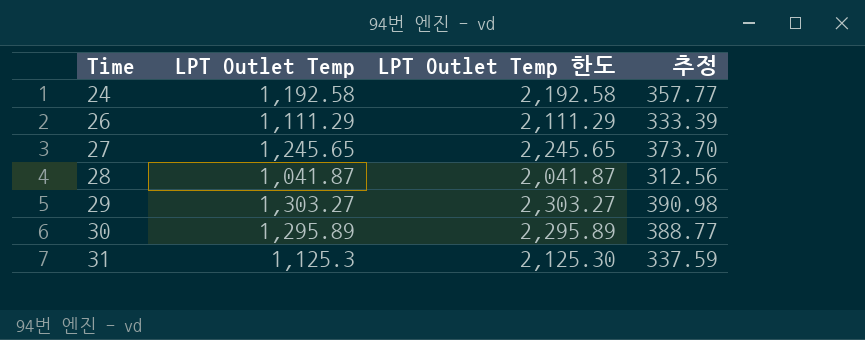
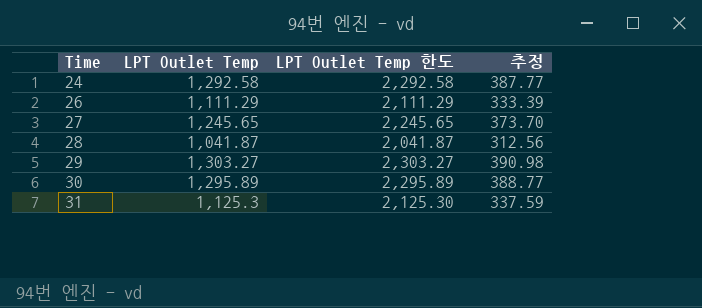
24 | LPT Outlet Temp: 1,192.58 -> 1,292.58
24 | LPT Outlet Temp 한도: 2,192.58 -> 2,292.58
24 | 추정: 357.77 -> 387.77

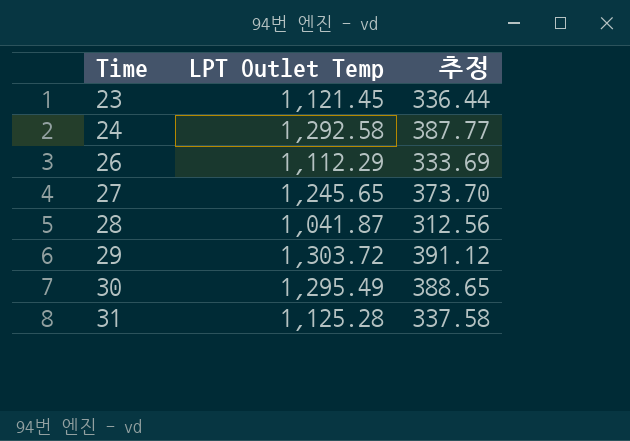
column LPT Outlet Temp 한도 | formula: [LPT Outlet Temp] + 1000 -> none
row 23: none -> 1,121.45 | 336.44
26 | LPT Outlet Temp: 1,111.29 -> 1,112.29
26 | 추정: 333.39 -> 333.69
29 | LPT Outlet Temp: 1,303.27 -> 1,303.72
29 | 추정: 390.98 -> 391.12
30 | LPT Outlet Temp: 1,295.89 -> 1,295.49
30 | 추정: 388.77 -> 388.65
31 | LPT Outlet Temp: 1,125.3 -> 1,125.28
31 | 추정: 337.59 -> 337.58

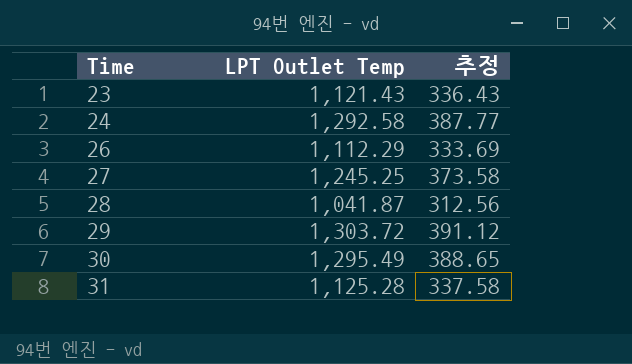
23 | LPT Outlet Temp: 1,121.45 -> 1,121.43
23 | 추정: 336.44 -> 336.43
27 | LPT Outlet Temp: 1,245.65 -> 1,245.25
27 | 추정: 373.70 -> 373.58

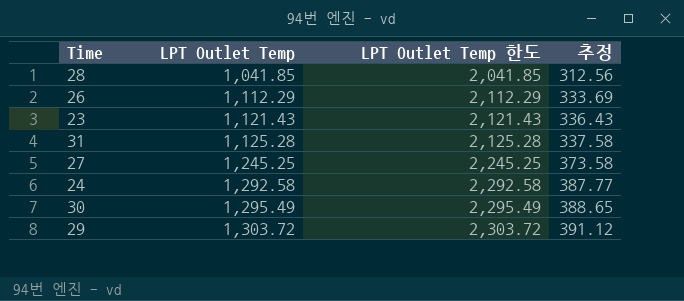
row order: Time ascending -> LPT Outlet Temp ascending
column LPT Outlet Temp 한도 | formula: none -> [LPT Outlet Temp] + 1000
28 | LPT Outlet Temp: 1,041.87 -> 1,041.85

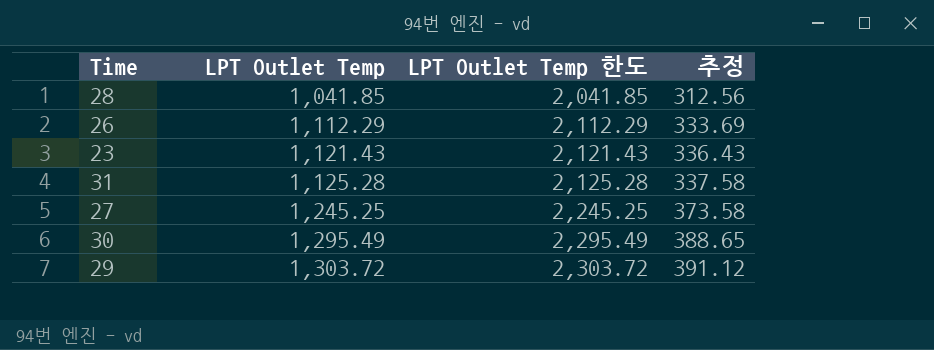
row 24: 1,292.58 | 2,292.58 | 387.77 -> none

